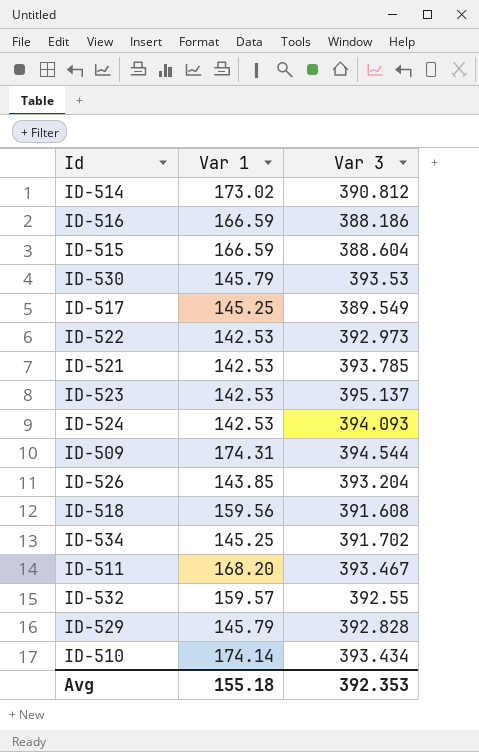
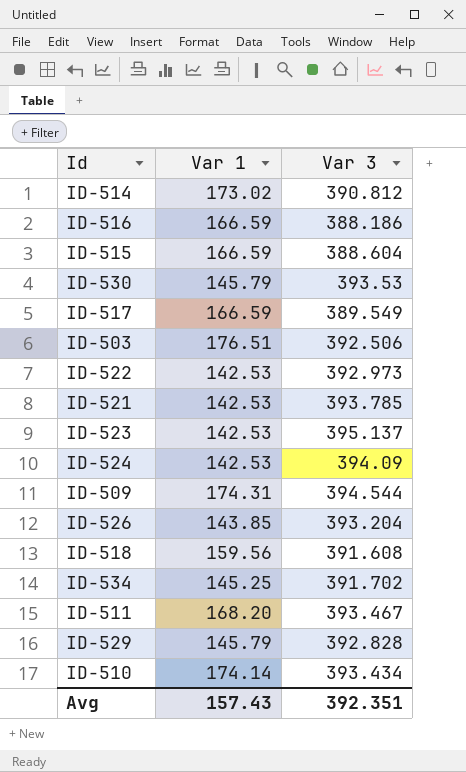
row ID-532: 159.57 | 392.55 -> none
ID-517 | Var 1: 145.25 -> 166.59
row ID-503: none -> 176.51 | 392.506
ID-524 | Var 3: 394.093 -> 394.09
Avg | Var 1: 155.18 -> 157.43
Avg | Var 3: 392.353 -> 392.351

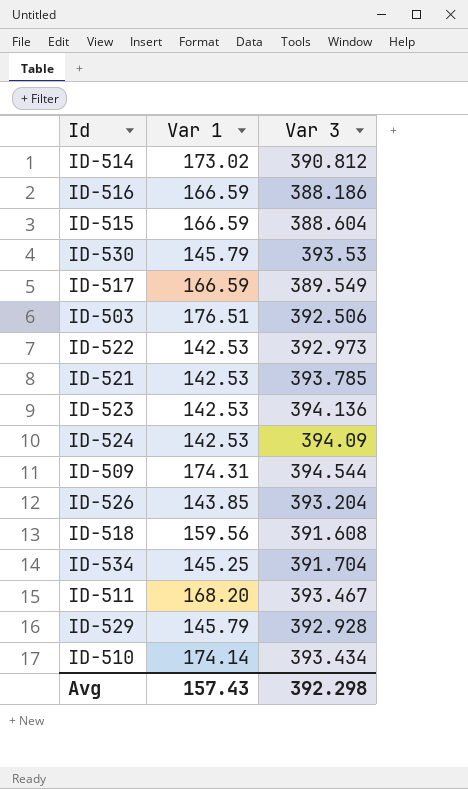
ID-523 | Var 3: 395.137 -> 394.136
ID-534 | Var 3: 391.702 -> 391.704
ID-529 | Var 3: 392.828 -> 392.928
Avg | Var 3: 392.351 -> 392.298

